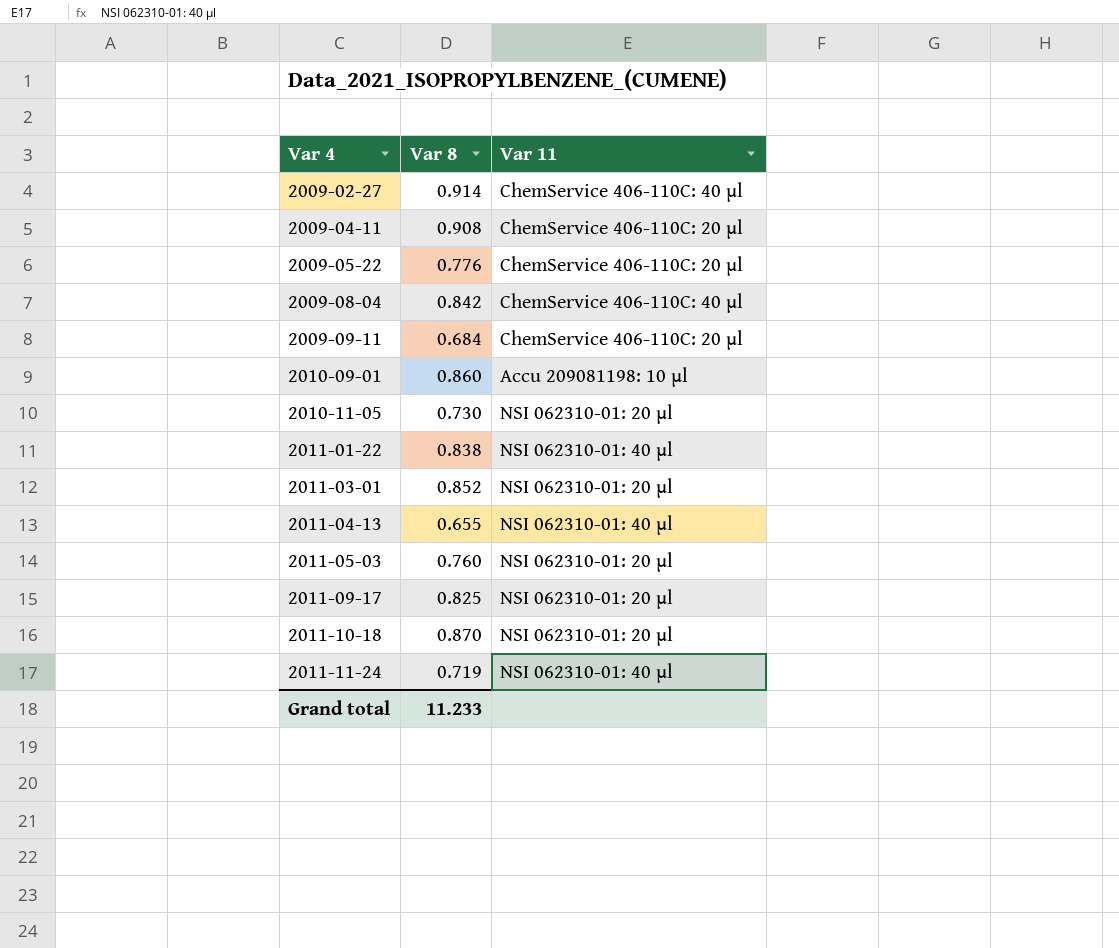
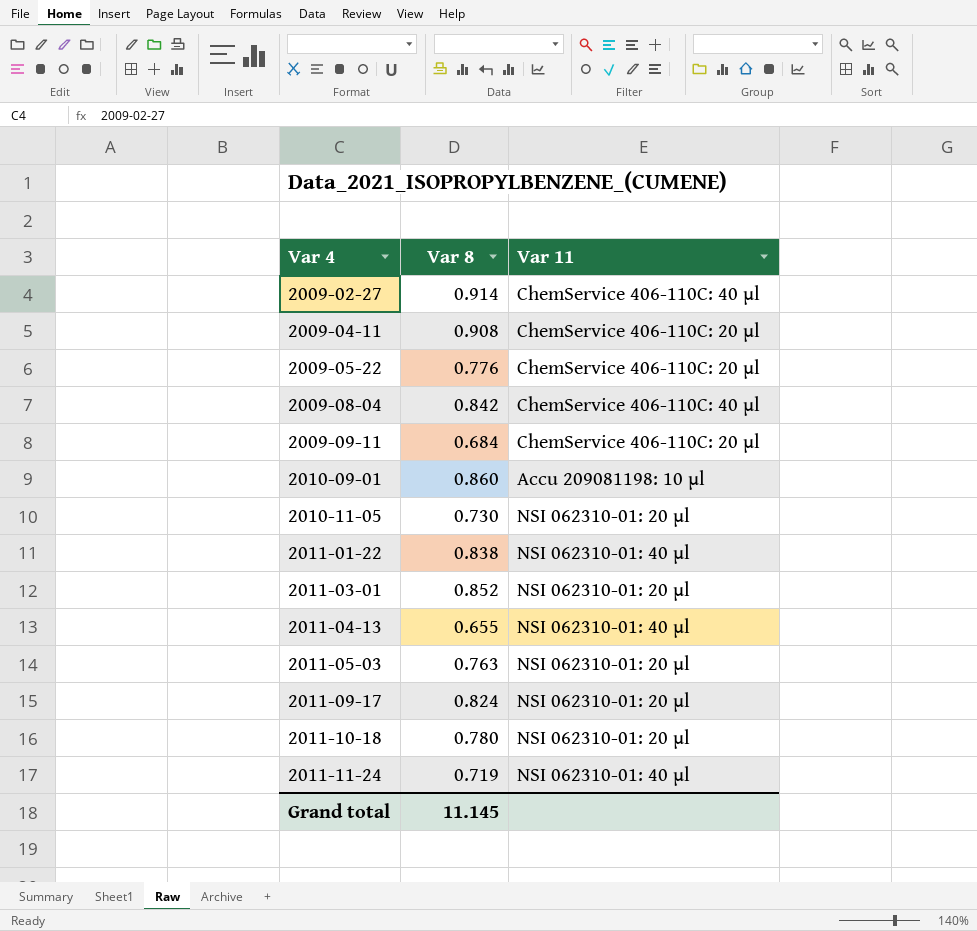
2011-05-03 | Var 8: 0.760 -> 0.763
2011-09-17 | Var 8: 0.825 -> 0.824
2011-10-18 | Var 8: 0.870 -> 0.780
Grand total | Var 8: 11.233 -> 11.145

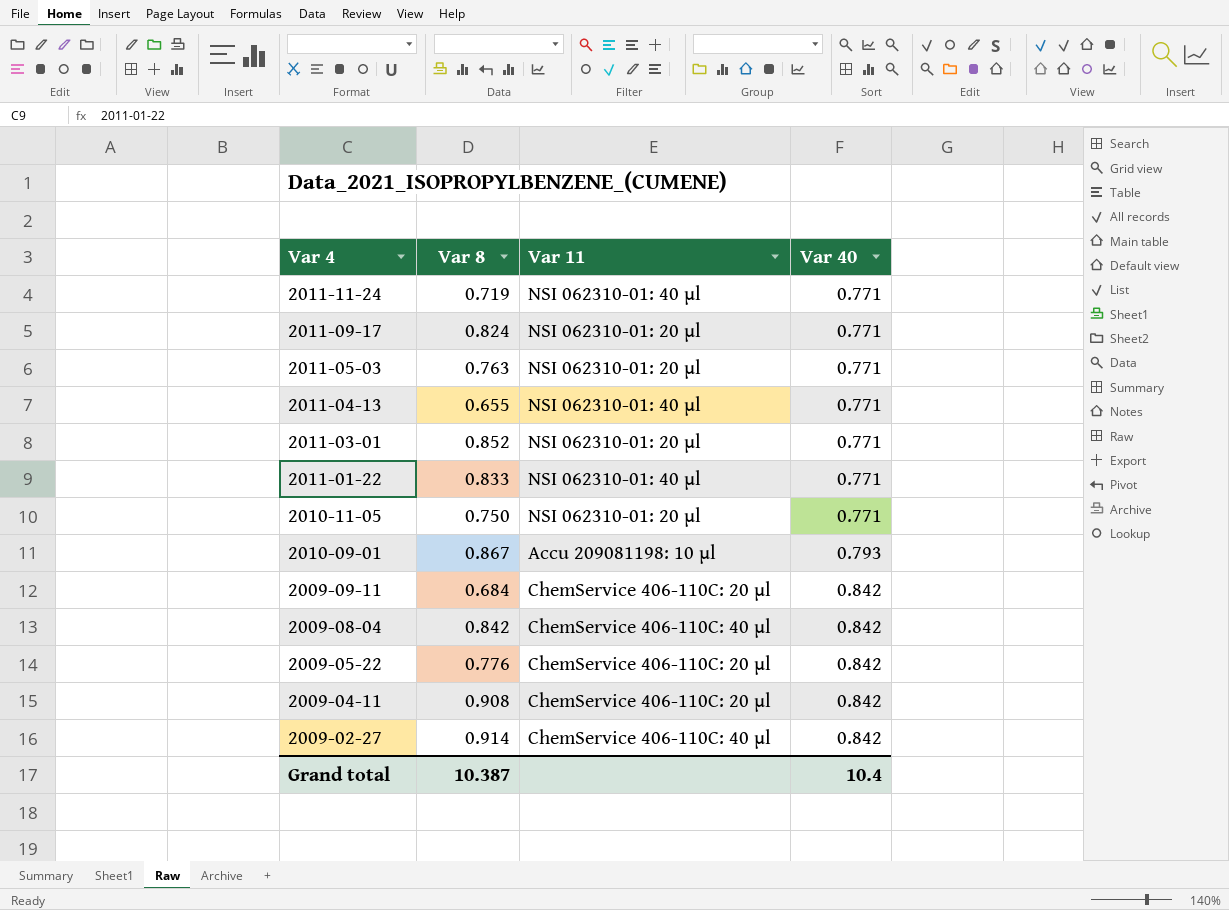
row order: Var 4 ascending -> Var 4 descending
column Var 40 | position: none -> 4
row 2011-10-18: 0.780 | NSI 062310-01: 20 µl -> none
2011-01-22 | Var 8: 0.838 -> 0.833
2010-11-05 | Var 8: 0.730 -> 0.750
2010-09-01 | Var 8: 0.860 -> 0.867
Grand total | Var 8: 11.145 -> 10.387

